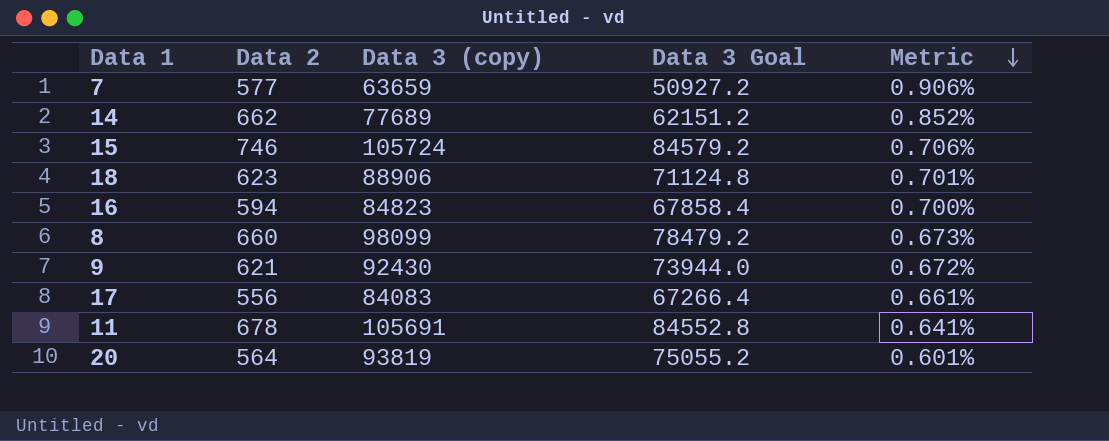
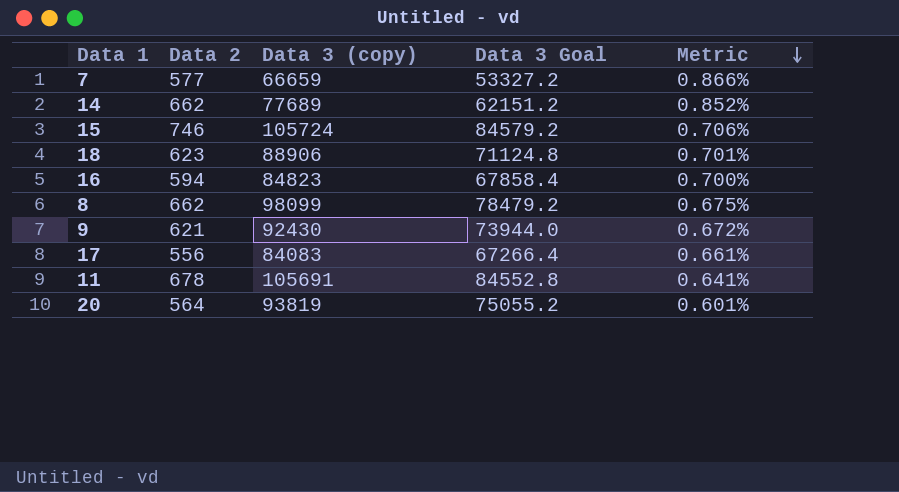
7 | Data 3 (copy): 63659 -> 66659
7 | Data 3 Goal: 50927.2 -> 53327.2
7 | Metric: 0.906% -> 0.866%
8 | Data 2: 660 -> 662
8 | Metric: 0.673% -> 0.675%

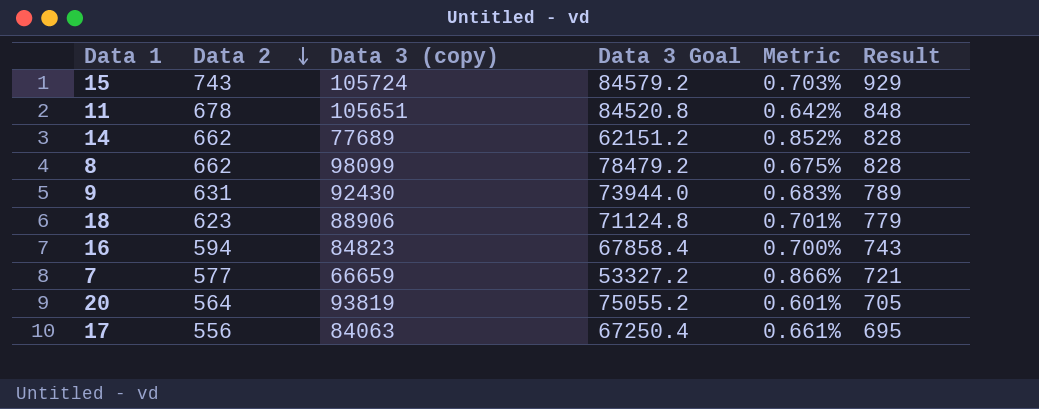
row order: Metric descending -> Data 2 descending
column Result | formula: none -> [Data 2] * 1.25
15 | Data 2: 746 -> 743
15 | Metric: 0.706% -> 0.703%
11 | Data 3 (copy): 105691 -> 105651
11 | Data 3 Goal: 84552.8 -> 84520.8
11 | Metric: 0.641% -> 0.642%
9 | Data 2: 621 -> 631
9 | Metric: 0.672% -> 0.683%
17 | Data 3 (copy): 84083 -> 84063
17 | Data 3 Goal: 67266.4 -> 67250.4

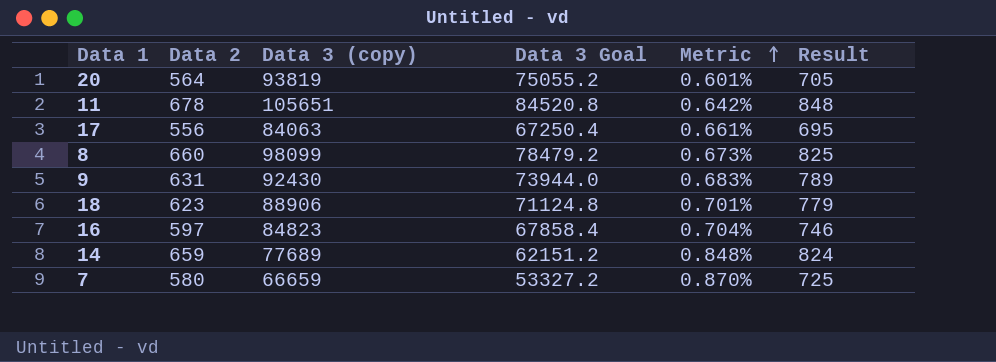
row order: Data 2 descending -> Metric ascending
row 15: 743 | 105724 | 84579.2 | 0.703% | 929 -> none
8 | Data 2: 662 -> 660
8 | Metric: 0.675% -> 0.673%
8 | Result: 828 -> 825
16 | Data 2: 594 -> 597
16 | Metric: 0.700% -> 0.704%
16 | Result: 743 -> 746
14 | Data 2: 662 -> 659
14 | Metric: 0.852% -> 0.848%
14 | Result: 828 -> 824
7 | Data 2: 577 -> 580
7 | Metric: 0.866% -> 0.870%
7 | Result: 721 -> 725

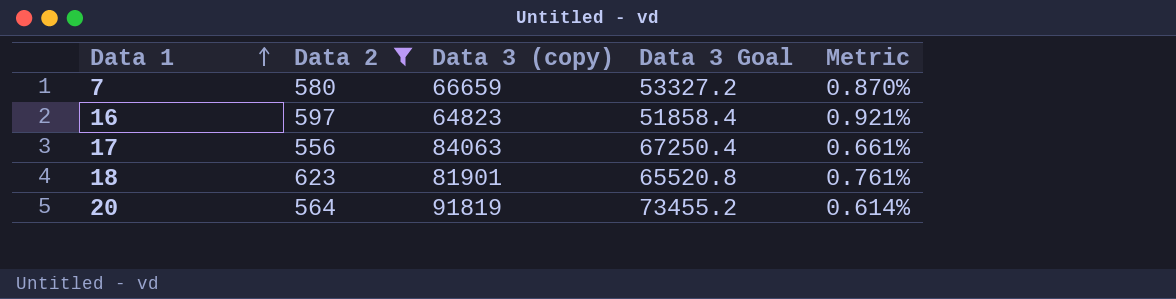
filter: none -> Data 2 <= 623
row order: Metric ascending -> Data 1 ascending
column Result | formula: [Data 2] * 1.25 -> none
16 | Data 3 (copy): 84823 -> 64823
16 | Data 3 Goal: 67858.4 -> 51858.4
16 | Metric: 0.704% -> 0.921%
18 | Data 3 (copy): 88906 -> 81901
18 | Data 3 Goal: 71124.8 -> 65520.8
18 | Metric: 0.701% -> 0.761%
20 | Data 3 (copy): 93819 -> 91819
20 | Data 3 Goal: 75055.2 -> 73455.2
20 | Metric: 0.601% -> 0.614%

